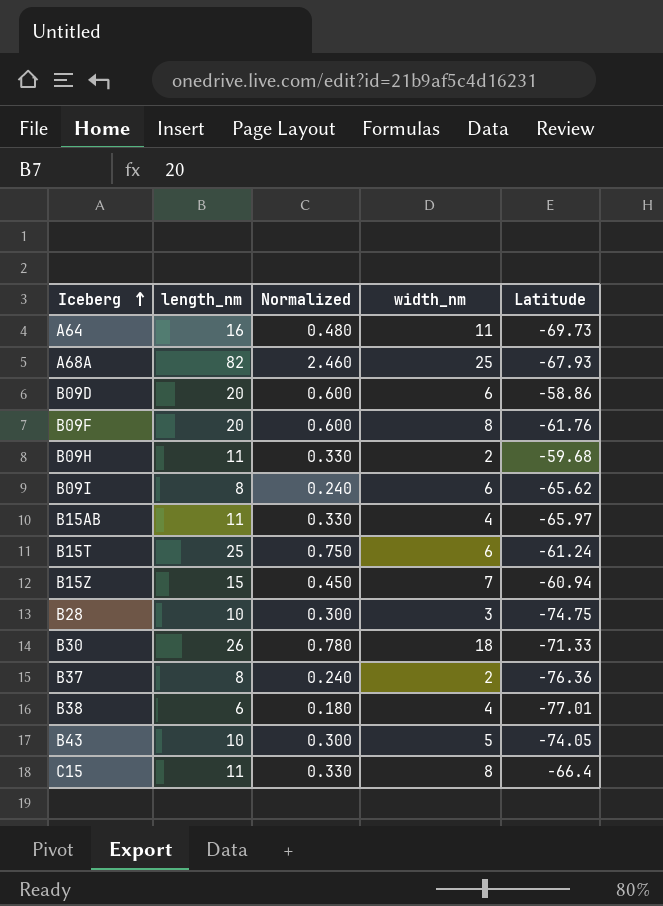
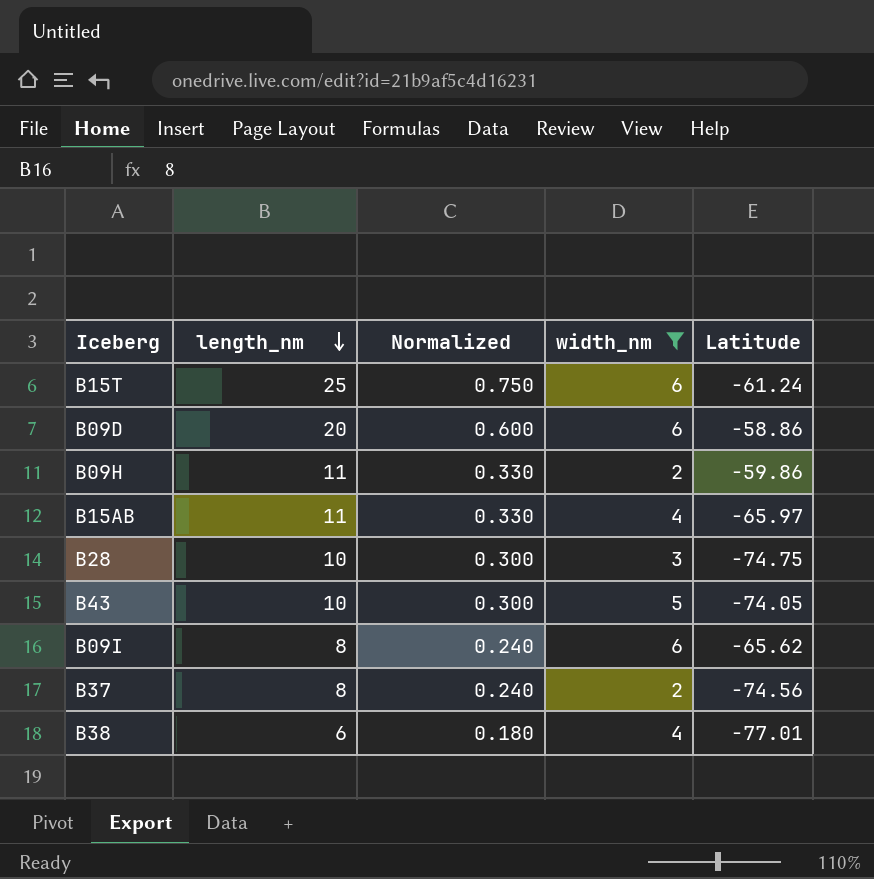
filter: none -> width_nm <= 6
row order: Iceberg ascending -> length_nm descending
B09H | Latitude: -59.68 -> -59.86
B37 | Latitude: -76.36 -> -74.56

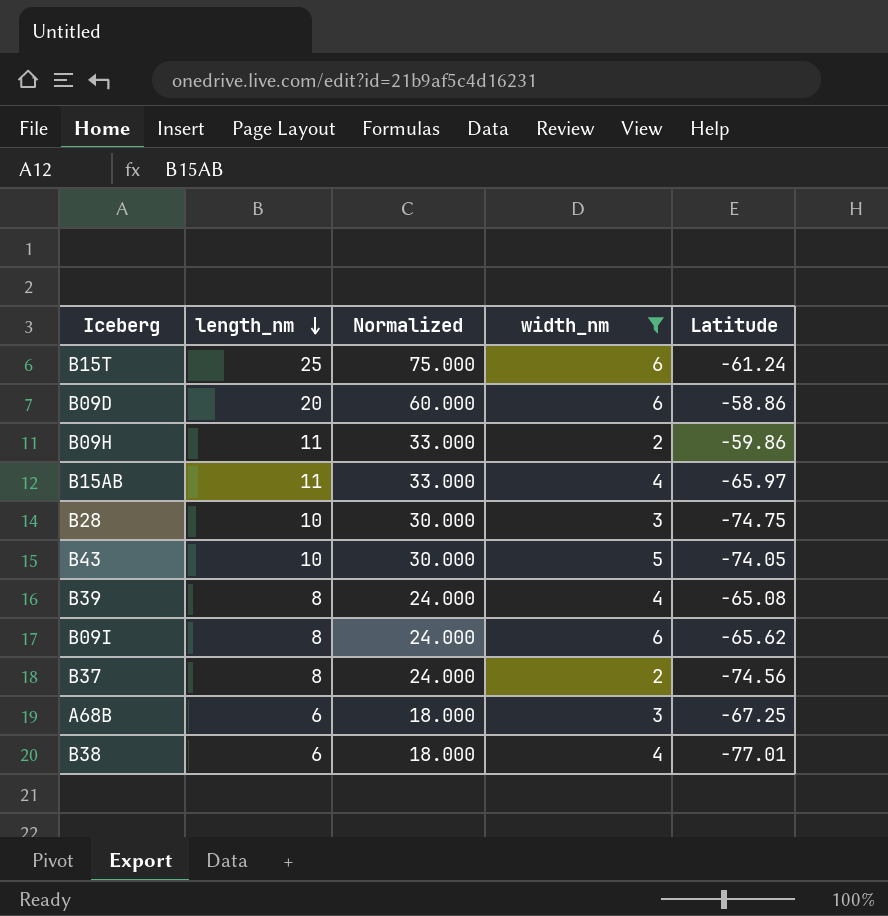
column Normalized | formula: [length_nm] * 0.03 -> [length_nm] * 3
row B39: none -> 8 | 24.000 | 4 | -65.08
row A68B: none -> 6 | 18.000 | 3 | -67.25

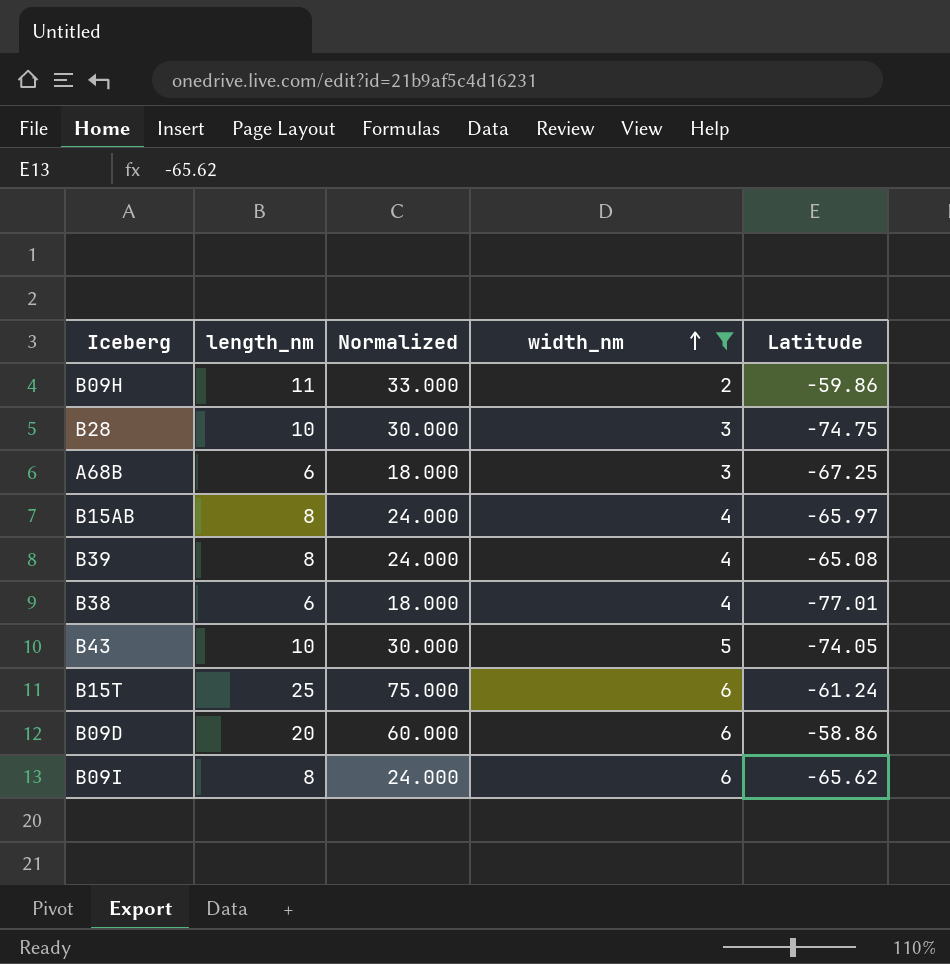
row order: length_nm descending -> width_nm ascending
row B37: 8 | 24.000 | 2 | -74.56 -> none
B15AB | length_nm: 11 -> 8
B15AB | Normalized: 33.000 -> 24.000

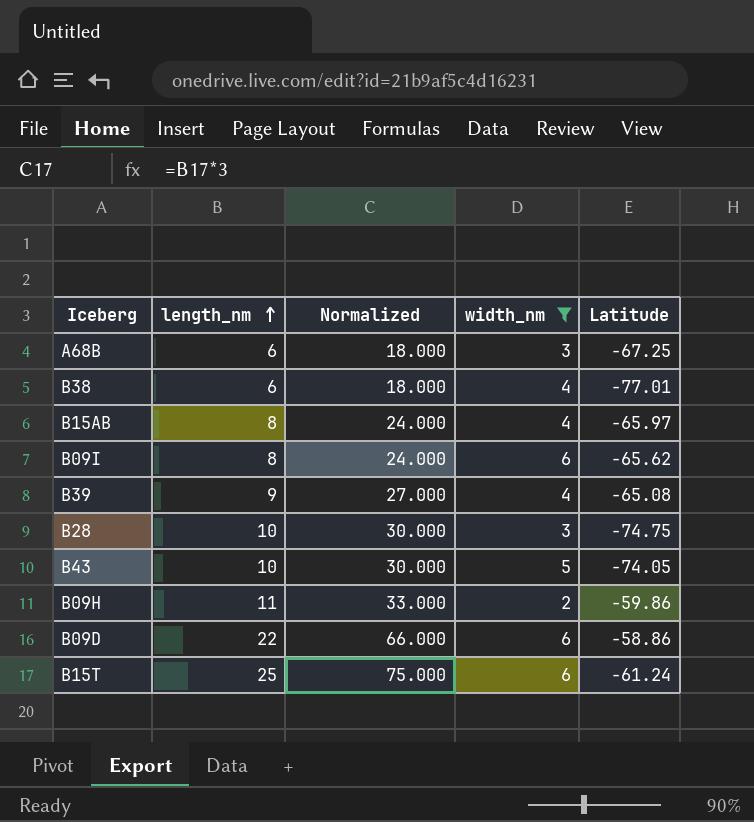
row order: width_nm ascending -> length_nm ascending
B39 | length_nm: 8 -> 9
B39 | Normalized: 24.000 -> 27.000
B09D | length_nm: 20 -> 22
B09D | Normalized: 60.000 -> 66.000

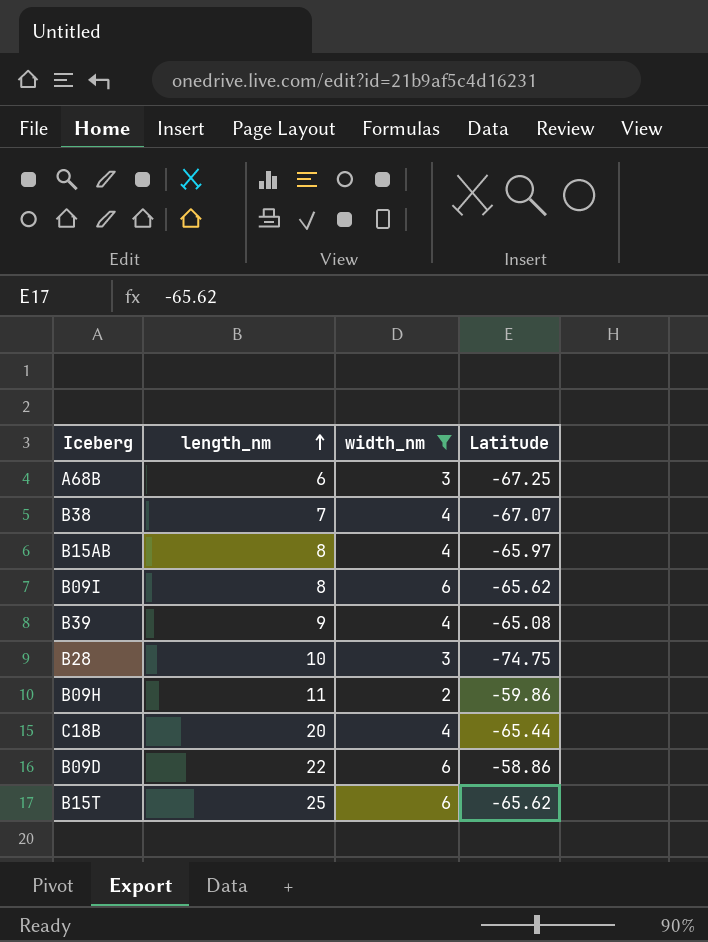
column Normalized | formula: [length_nm] * 3 -> none
row B43: 10 | 30.000 | 5 | -74.05 -> none
B38 | length_nm: 6 -> 7
B38 | Latitude: -77.01 -> -67.07
row C18B: none -> 20 | 4 | -65.44
B15T | Latitude: -61.24 -> -65.62

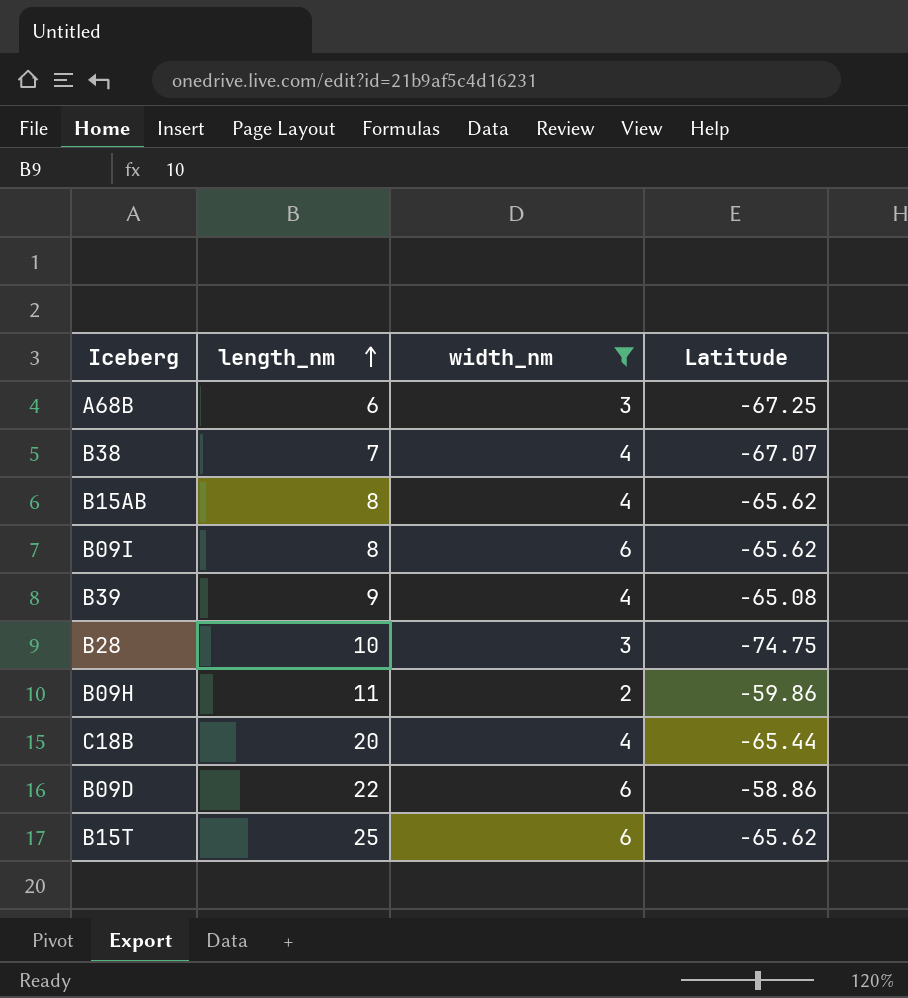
B15AB | Latitude: -65.97 -> -65.62

